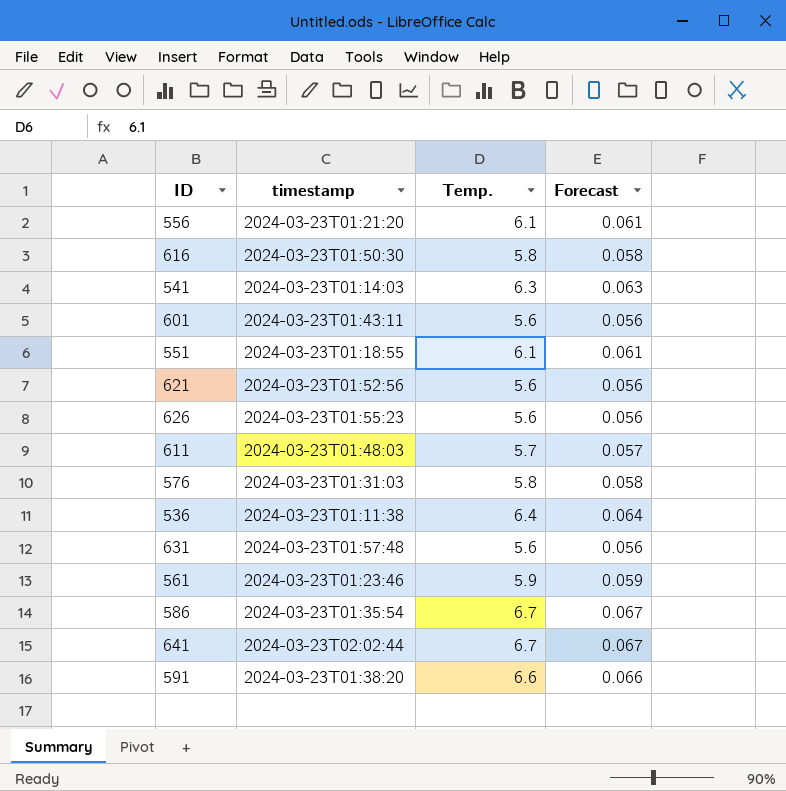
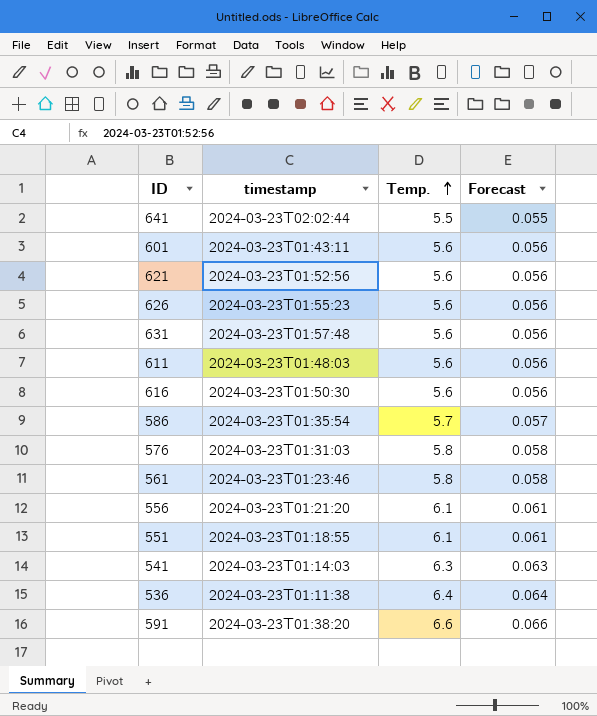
row order: none -> Temp. ascending
641 | Temp.: 6.7 -> 5.5
641 | Forecast: 0.067 -> 0.055
611 | Temp.: 5.7 -> 5.6
611 | Forecast: 0.057 -> 0.056
616 | Temp.: 5.8 -> 5.6
616 | Forecast: 0.058 -> 0.056
586 | Temp.: 6.7 -> 5.7
586 | Forecast: 0.067 -> 0.057
561 | Temp.: 5.9 -> 5.8
561 | Forecast: 0.059 -> 0.058

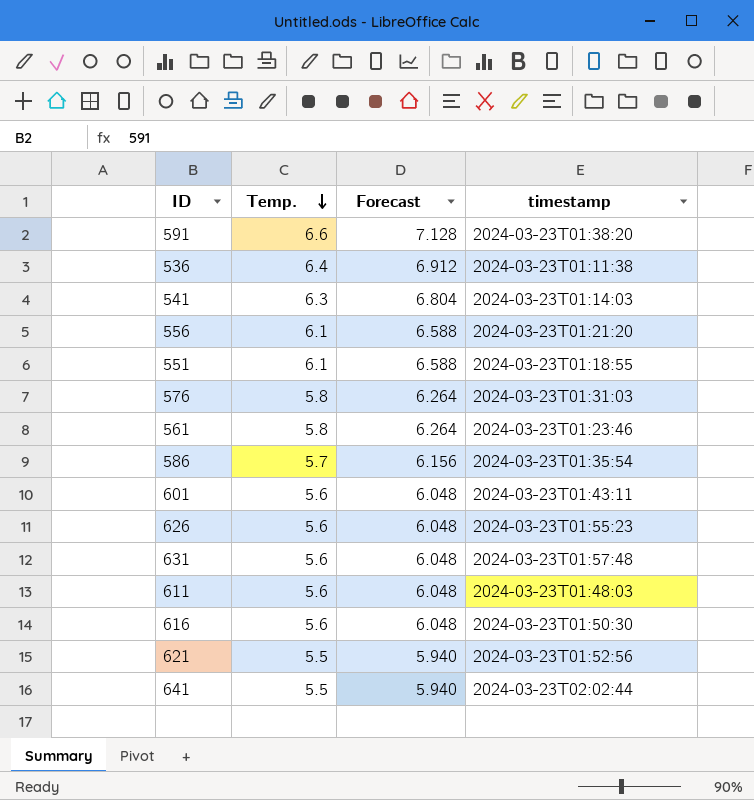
row order: Temp. ascending -> Temp. descending
column Forecast | formula: [Temp.] * 0.01 -> [Temp.] * 1.08
column timestamp | position: 2 -> 4
621 | Temp.: 5.6 -> 5.5

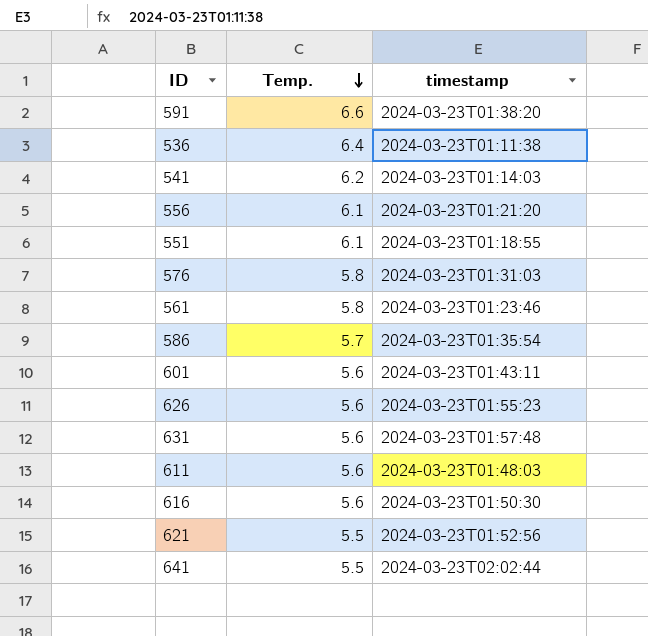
column Forecast | formula: [Temp.] * 1.08 -> none
541 | Temp.: 6.3 -> 6.2

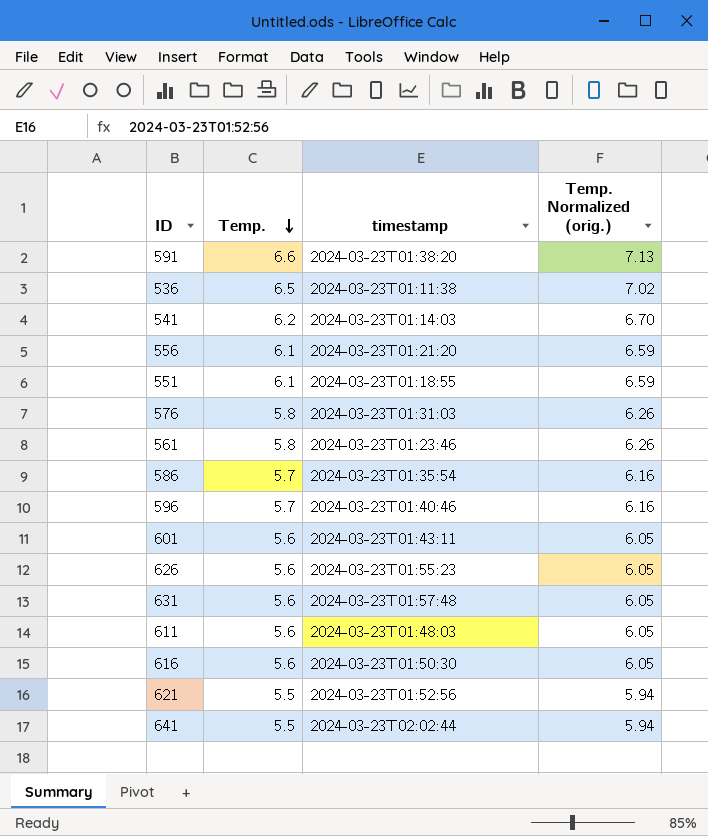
column Temp. Normalized (orig.) | formula: none -> [Temp.] * 1.08
536 | Temp.: 6.4 -> 6.5
row 596: none -> 5.7 | 2024-03-23T01:40:46 | 6.16

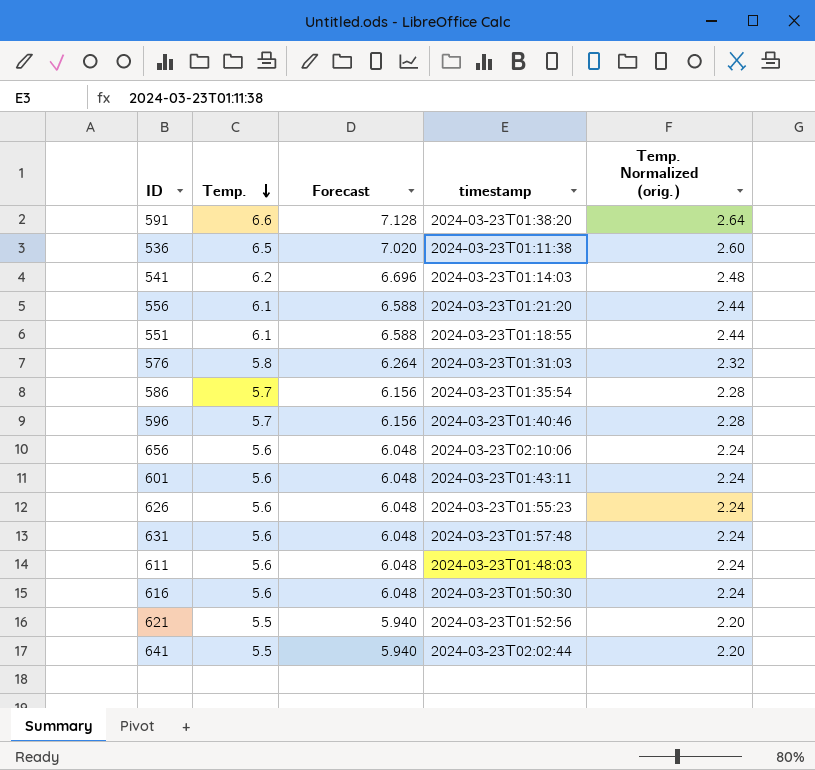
column Forecast | formula: none -> [Temp.] * 1.08
column Temp. Normalized (orig.) | formula: [Temp.] * 1.08 -> [Temp.] * 0.4
row 561: 5.8 | 2024-03-23T01:23:46 | 6.26 -> none
row 656: none -> 5.6 | 6.048 | 2024-03-23T02:10:06 | 2.24

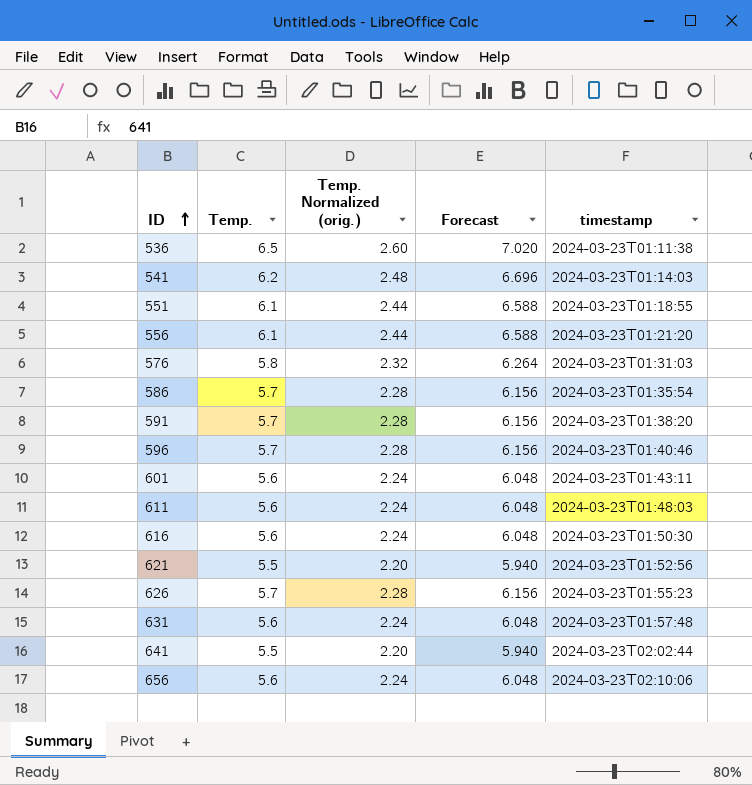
row order: Temp. descending -> ID ascending
column Temp. Normalized (orig.) | position: 5 -> 3
591 | Temp.: 6.6 -> 5.7
591 | Temp. Normalized (orig.): 2.64 -> 2.28
591 | Forecast: 7.128 -> 6.156
626 | Temp.: 5.6 -> 5.7
626 | Temp. Normalized (orig.): 2.24 -> 2.28
626 | Forecast: 6.048 -> 6.156

